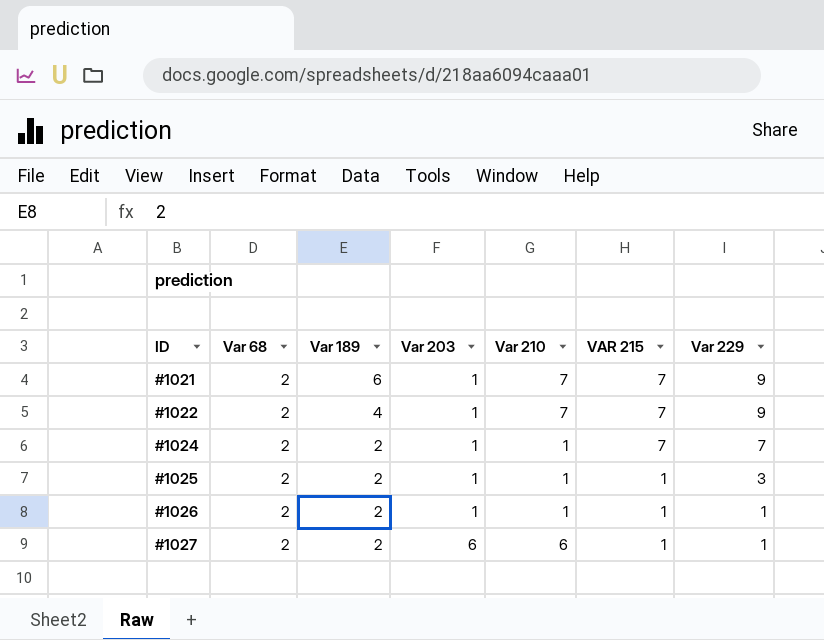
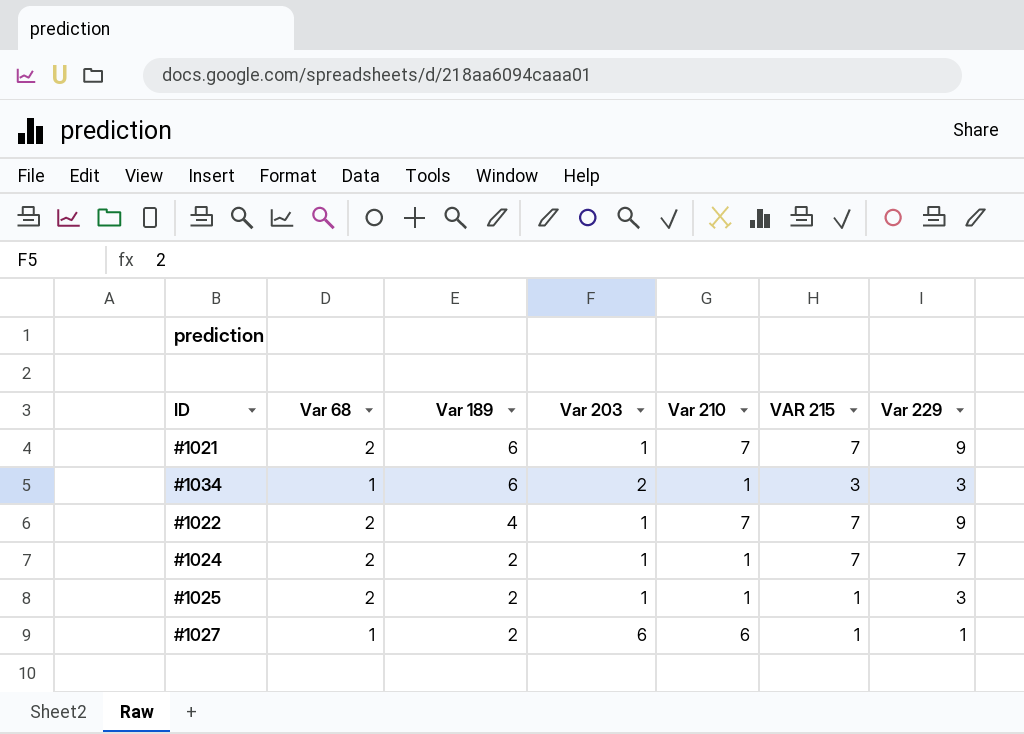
row #1026: 2 | 2 | 1 | 1 | 1 | 1 -> none
row #1034: none -> 1 | 6 | 2 | 1 | 3 | 3
#1027 | Var 68: 2 -> 1

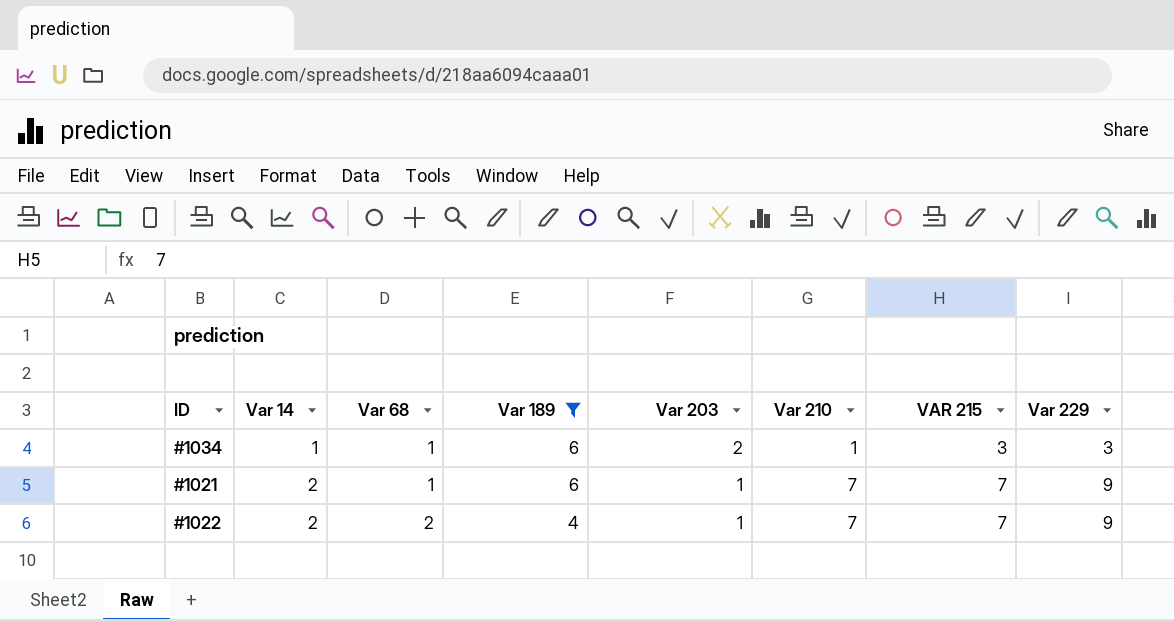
filter: none -> Var 189 != 2
row order: Var 189 descending -> Var 14 ascending
column Var 14 | position: none -> 2
#1021 | Var 68: 2 -> 1

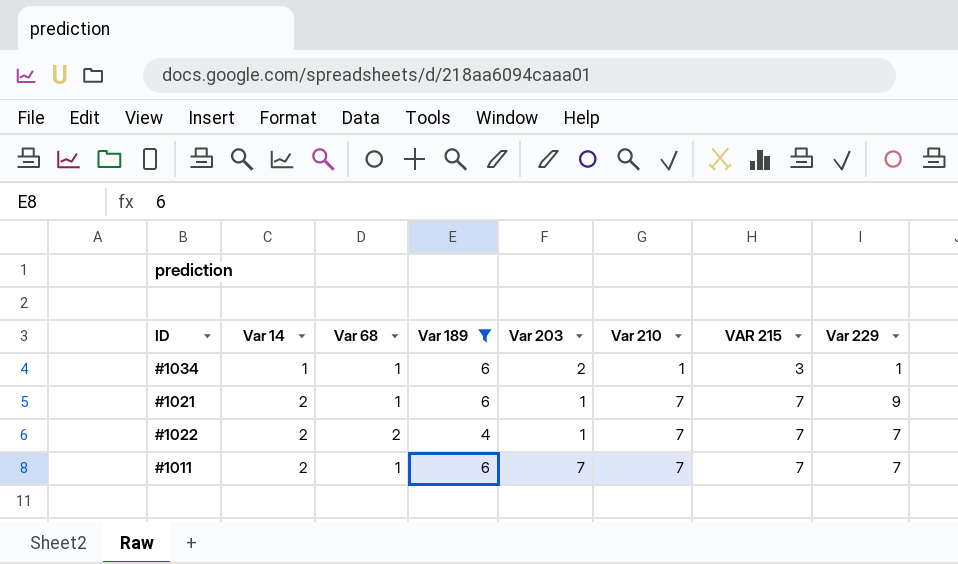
#1034 | Var 229: 3 -> 1
#1022 | Var 229: 9 -> 7
row #1011: none -> 2 | 1 | 6 | 7 | 7 | 7 | 7

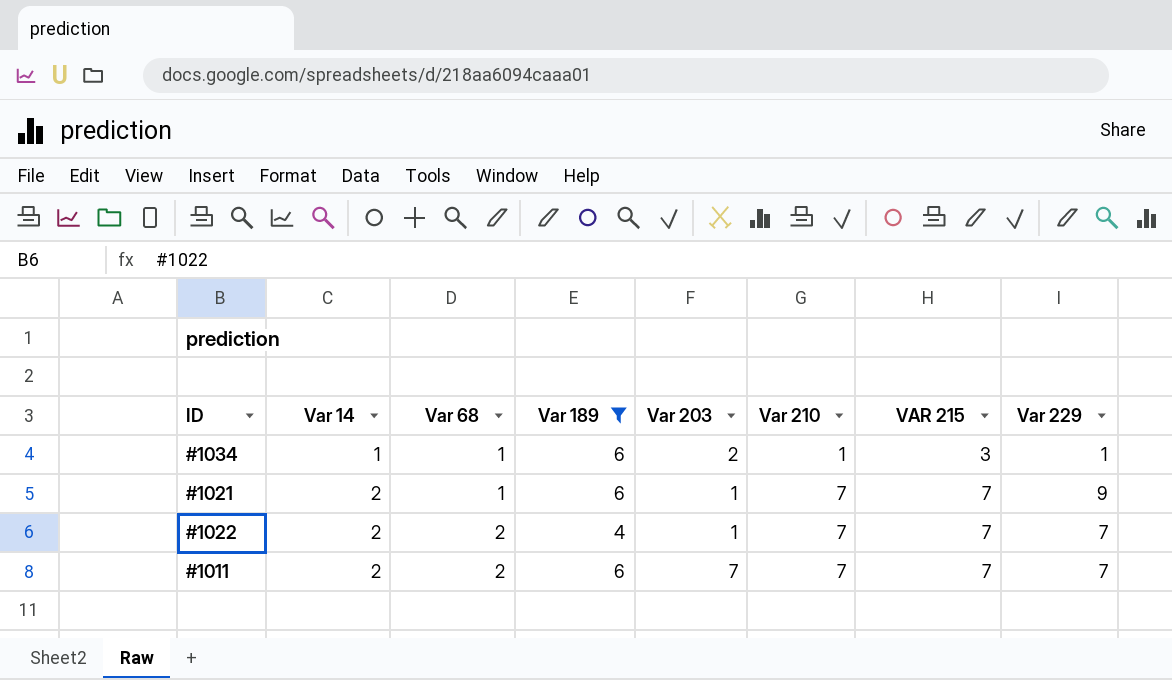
#1011 | Var 68: 1 -> 2

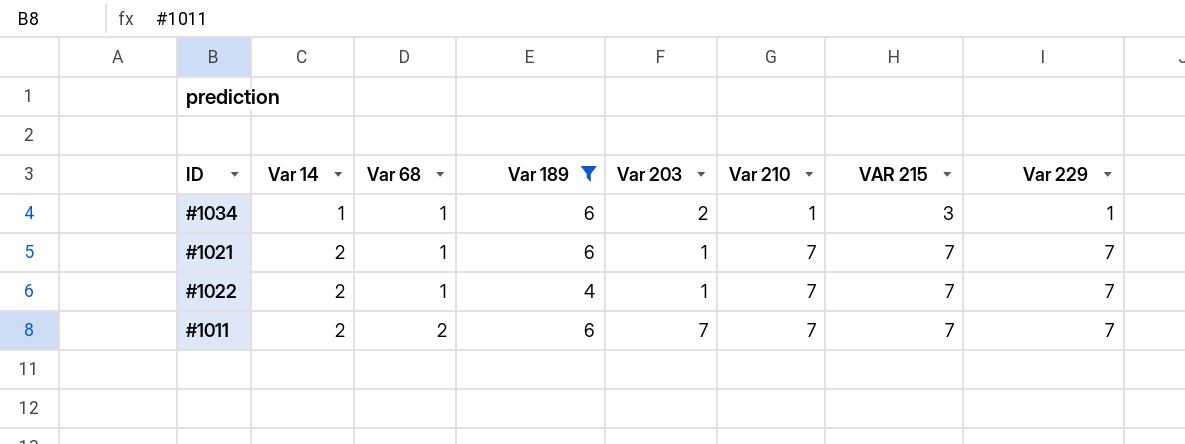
#1021 | Var 229: 9 -> 7
#1022 | Var 68: 2 -> 1

